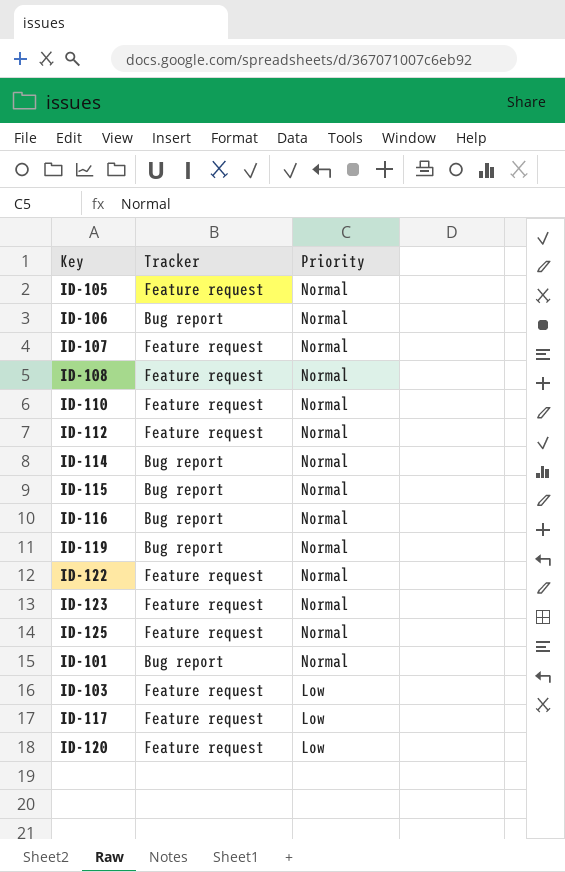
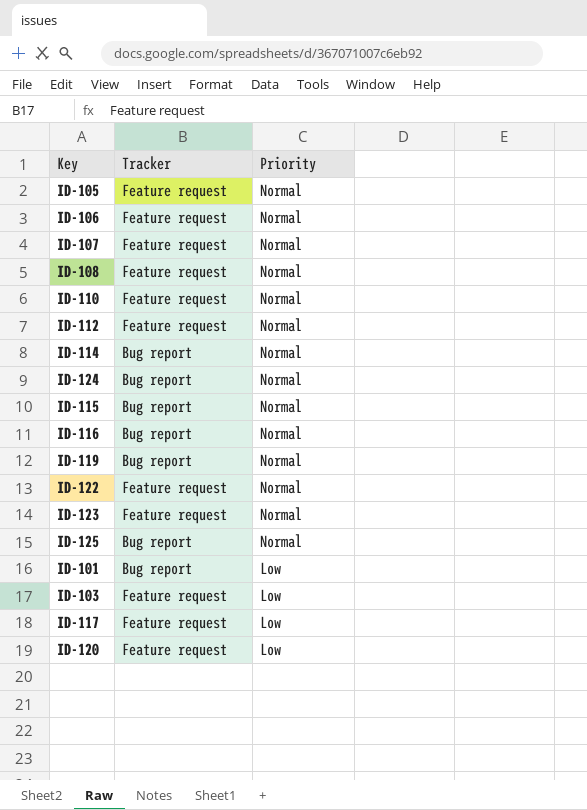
ID-106 | Tracker: Bug report -> Feature request
row ID-124: none -> Bug report | Normal
ID-125 | Tracker: Feature request -> Bug report
ID-101 | Priority: Normal -> Low

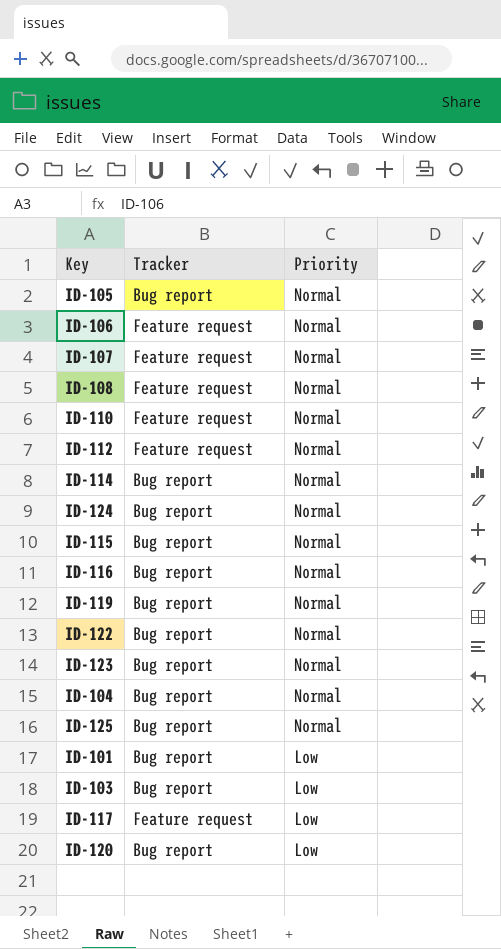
ID-105 | Tracker: Feature request -> Bug report
ID-122 | Tracker: Feature request -> Bug report
ID-123 | Tracker: Feature request -> Bug report
row ID-104: none -> Bug report | Normal
ID-103 | Tracker: Feature request -> Bug report
ID-120 | Tracker: Feature request -> Bug report

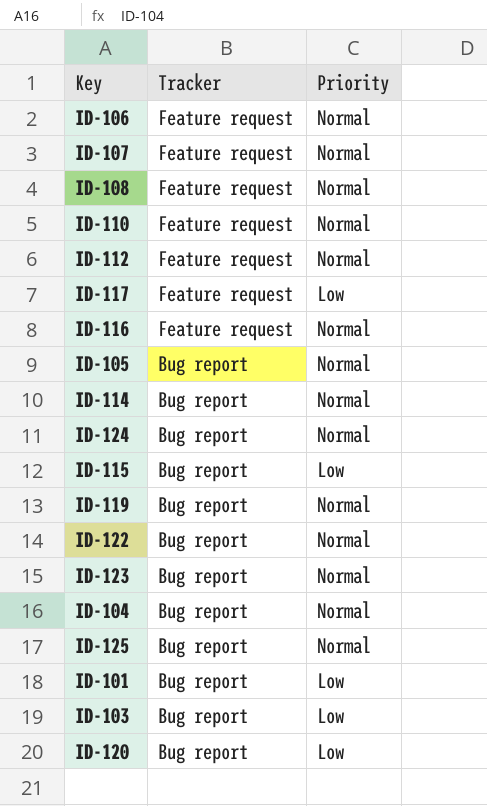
row order: Priority descending -> Tracker descending
ID-116 | Tracker: Bug report -> Feature request
ID-115 | Priority: Normal -> Low

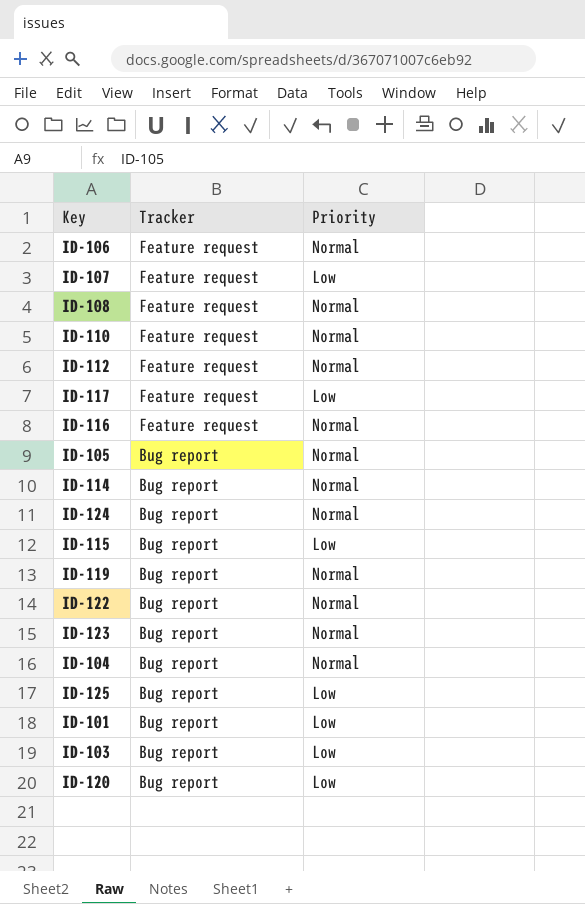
ID-107 | Priority: Normal -> Low
ID-125 | Priority: Normal -> Low

